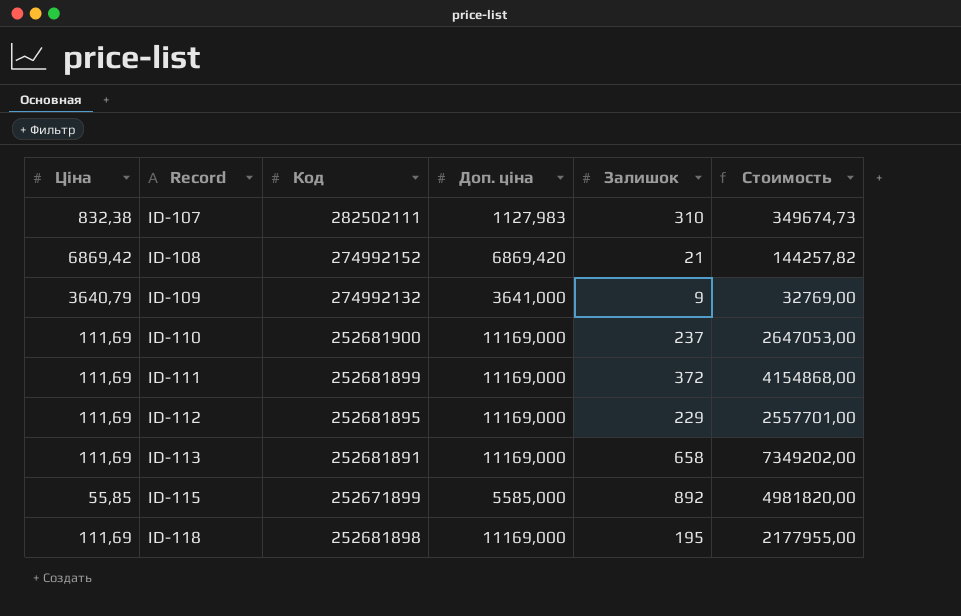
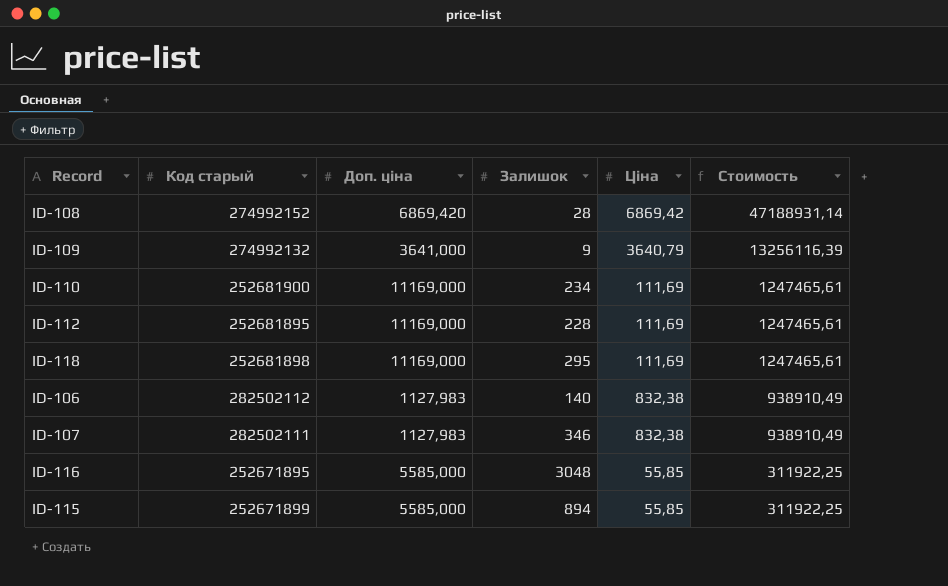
row order: Record ascending -> Стоимость descending
column name: Код -> Код старый
column Ціна | position: 1 -> 5
column Стоимость | formula: [Доп. ціна] * [Залишок] -> [Доп. ціна] * [Ціна]
row ID-111: 111,69 | 252681899 | 11169,000 | 372 | 4154868,00 -> none
row ID-113: 111,69 | 252681891 | 11169,000 | 658 | 7349202,00 -> none
ID-108 | Залишок: 21 -> 28
ID-110 | Залишок: 237 -> 234
ID-112 | Залишок: 229 -> 228
ID-118 | Залишок: 195 -> 295
row ID-106: none -> 282502112 | 1127,983 | 140 | 832,38 | 938910,49
ID-107 | Залишок: 310 -> 346
row ID-116: none -> 252671895 | 5585,000 | 3048 | 55,85 | 311922,25
ID-115 | Залишок: 892 -> 894

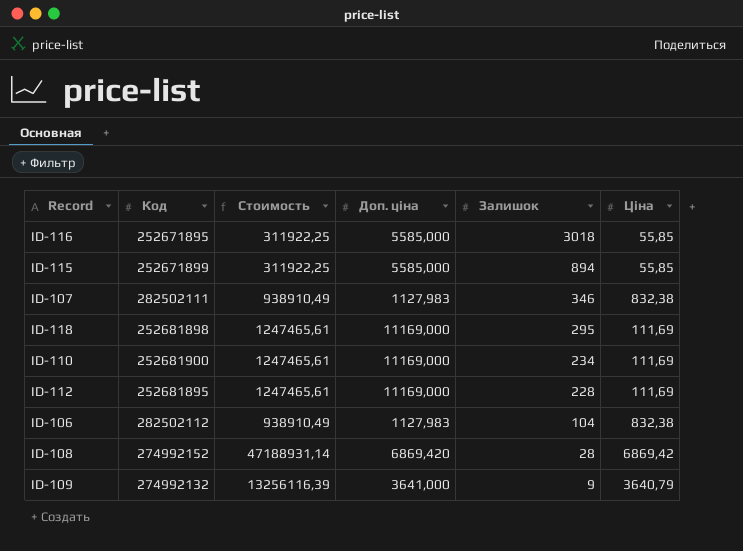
row order: Стоимость descending -> Залишок descending
column name: Код старый -> Код
column Стоимость | position: 6 -> 3
ID-116 | Залишок: 3048 -> 3018
ID-106 | Залишок: 140 -> 104

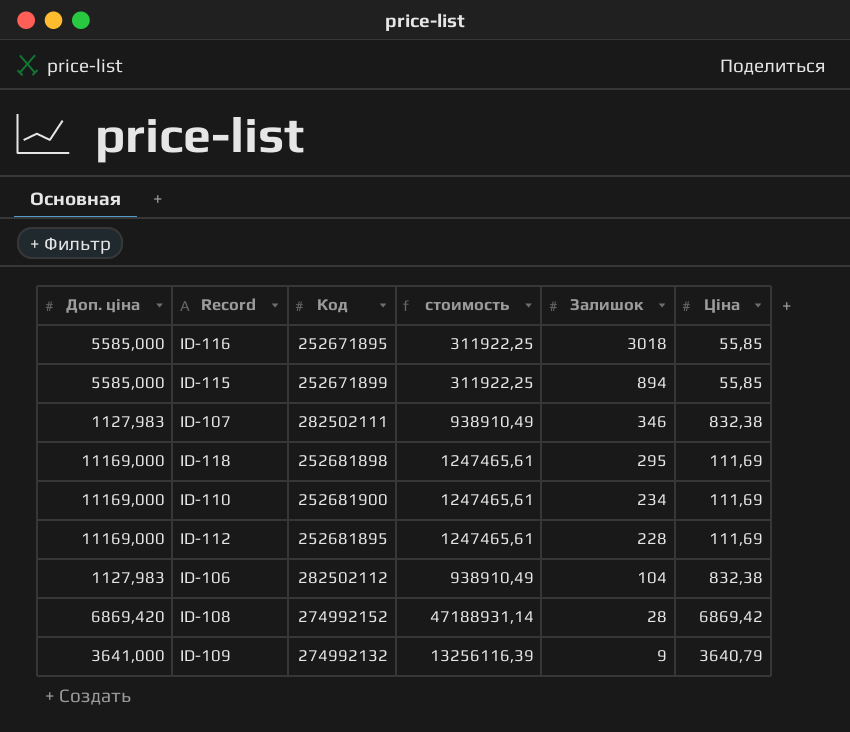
column Доп. ціна | position: 4 -> 1
column name: Стоимость -> стоимость

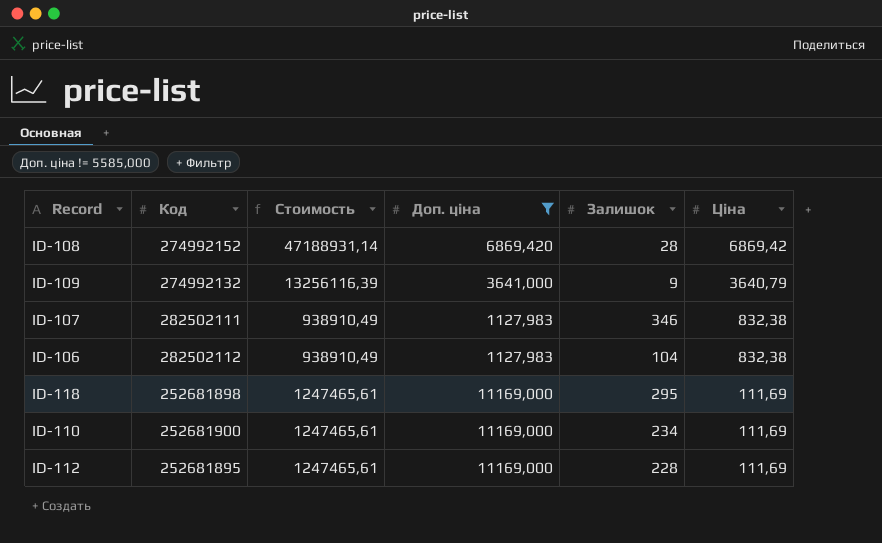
filter: none -> Доп. ціна != 5585,000
row order: Залишок descending -> Ціна descending
column name: стоимость -> Стоимость
column Доп. ціна | position: 1 -> 4

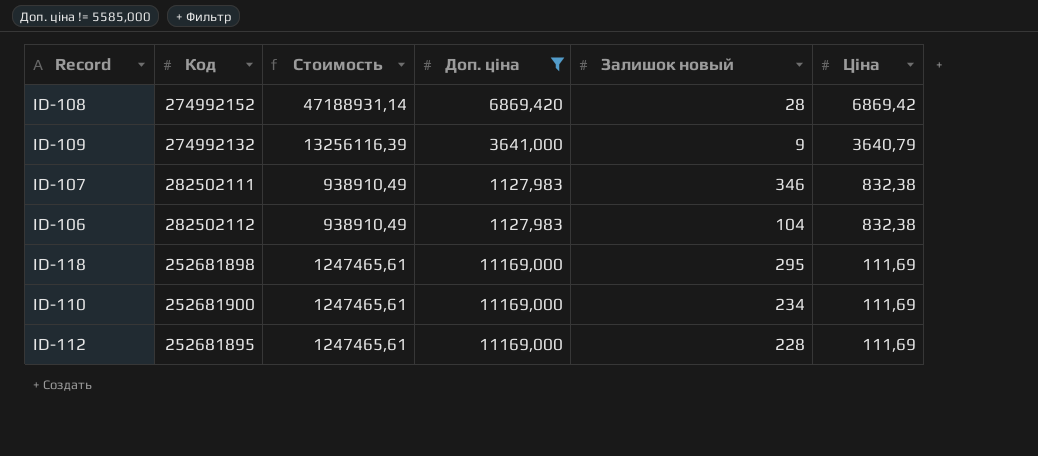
column name: Залишок -> Залишок новый

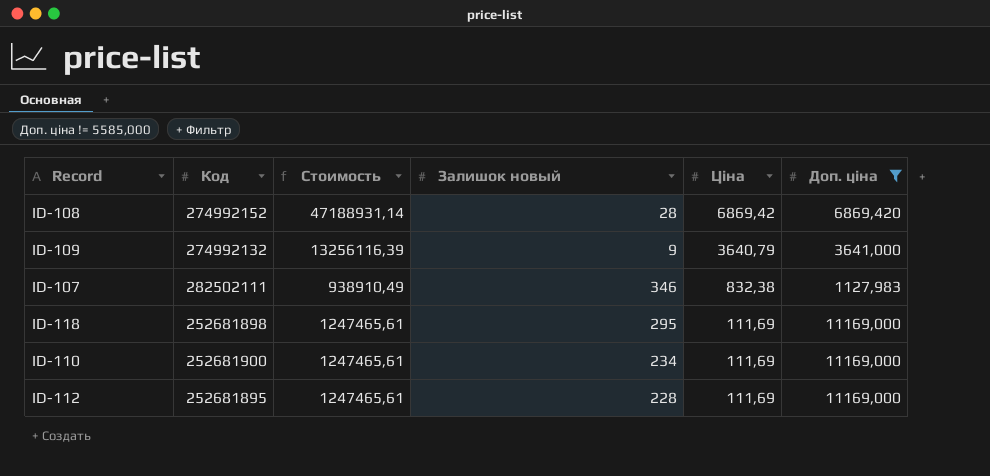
column Доп. ціна | position: 4 -> 6
row ID-106: 282502112 | 938910,49 | 1127,983 | 104 | 832,38 -> none

